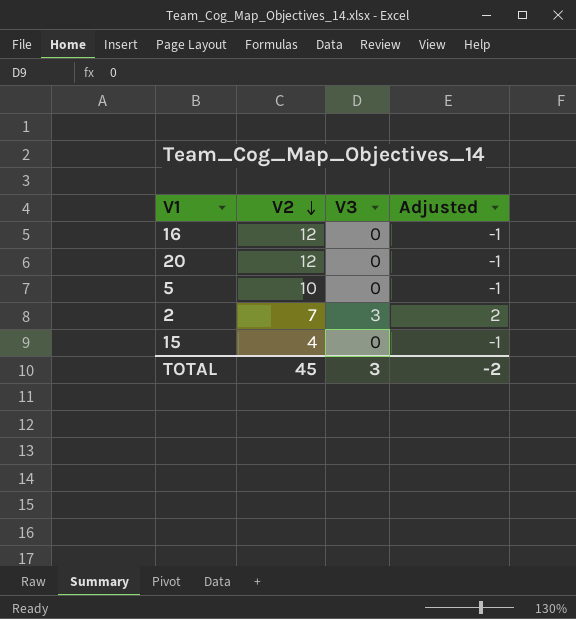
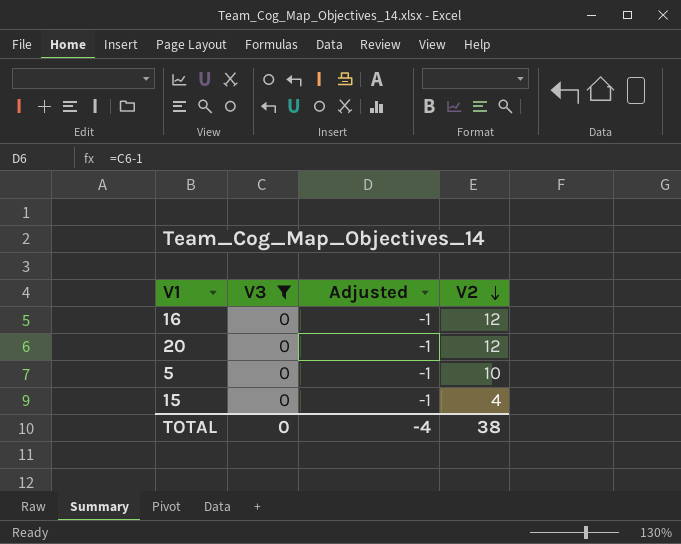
filter: none -> V3 = 0
column V2 | position: 2 -> 4
TOTAL | V3: 3 -> 0
TOTAL | Adjusted: -2 -> -4
TOTAL | V2: 45 -> 38

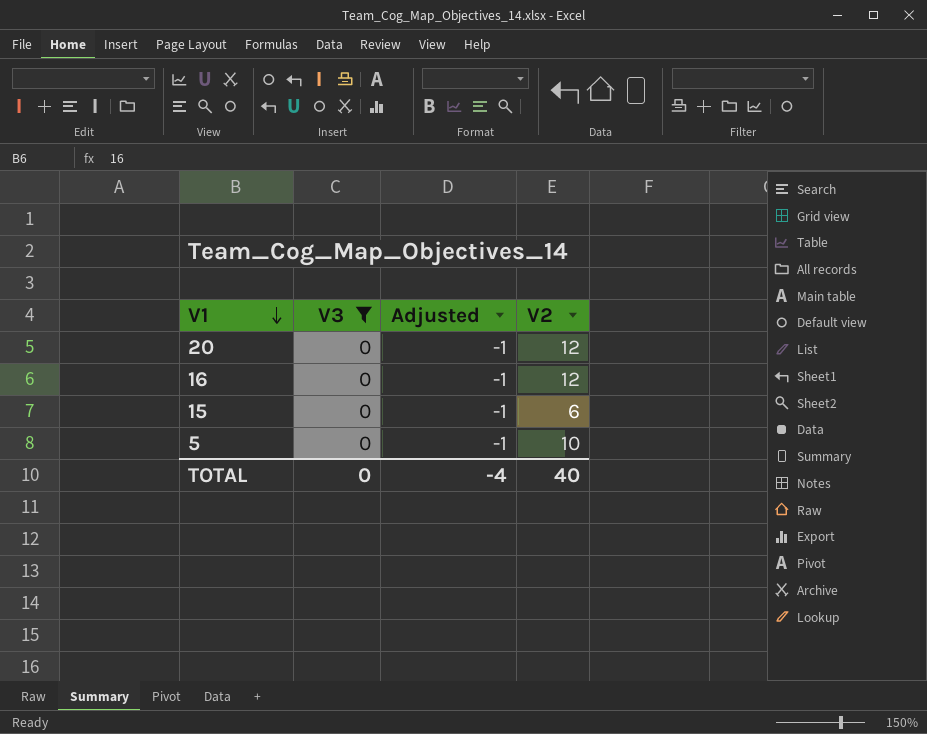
row order: V2 descending -> V1 descending
15 | V2: 4 -> 6
TOTAL | V2: 38 -> 40

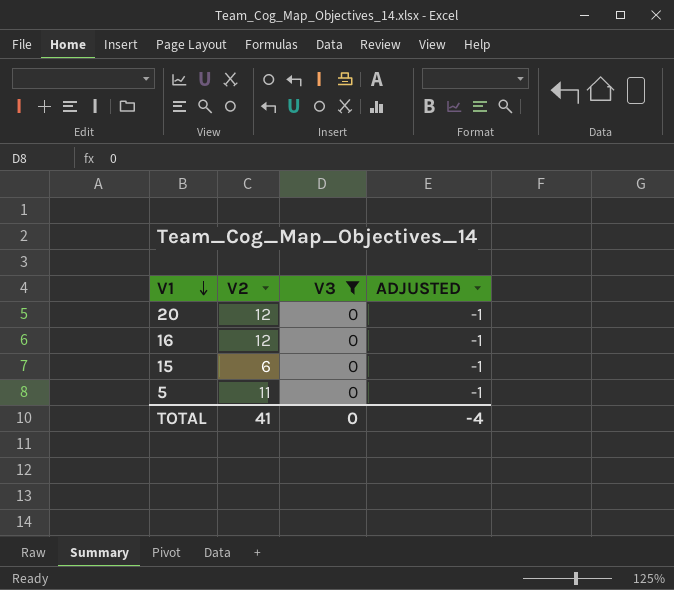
column V2 | position: 4 -> 2
column name: Adjusted -> ADJUSTED
5 | V2: 10 -> 11
TOTAL | V2: 40 -> 41

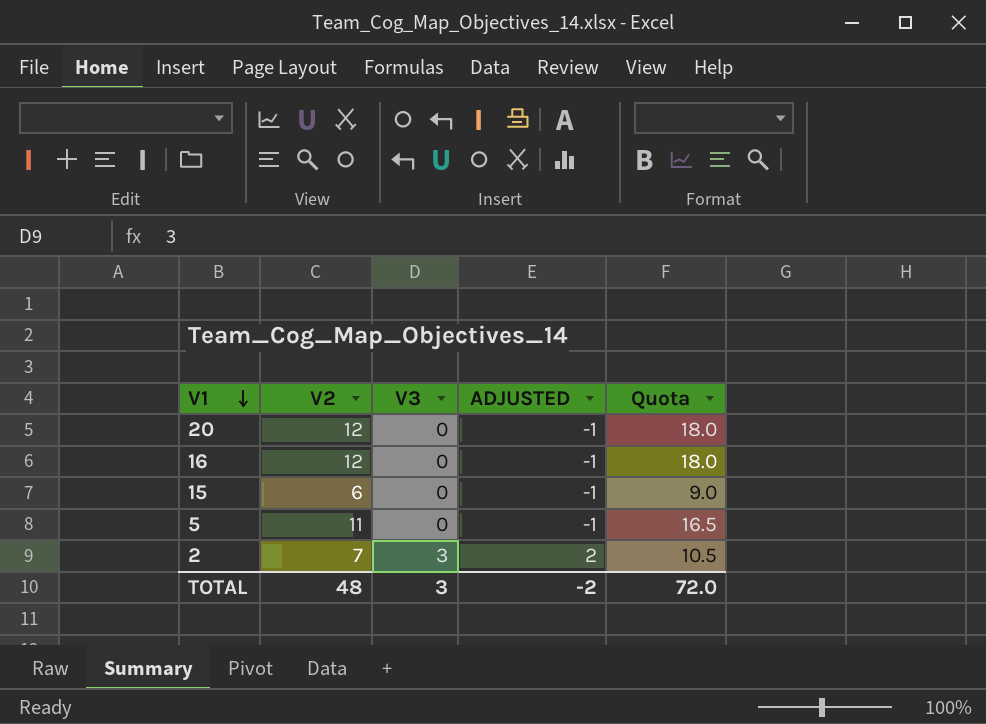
filter: V3 = 0 -> none
column Quota | formula: none -> [V2] * 1.5
TOTAL | V2: 41 -> 48
TOTAL | V3: 0 -> 3
TOTAL | ADJUSTED: -4 -> -2

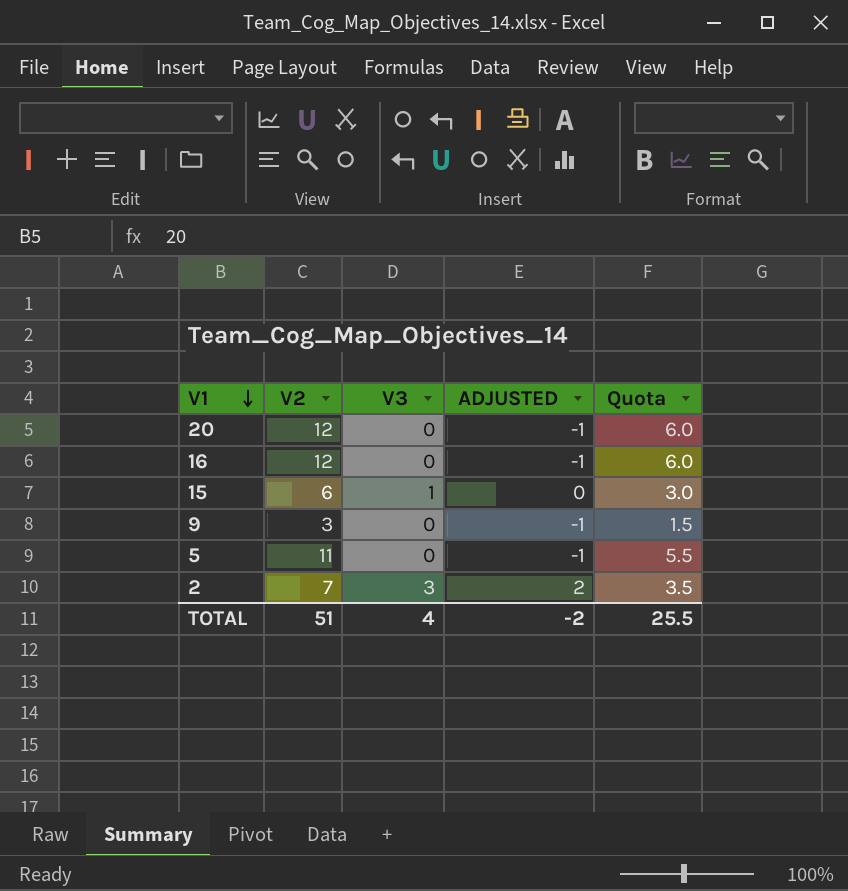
column Quota | formula: [V2] * 1.5 -> [V2] * 0.5
15 | V3: 0 -> 1
15 | ADJUSTED: -1 -> 0
row 9: none -> 3 | 0 | -1 | 1.5
TOTAL | V2: 48 -> 51
TOTAL | V3: 3 -> 4
TOTAL | Quota: 72.0 -> 25.5

